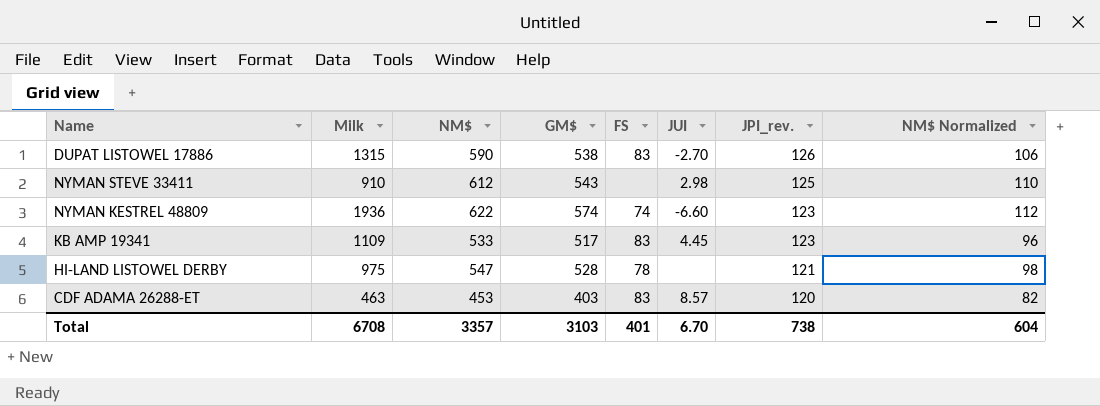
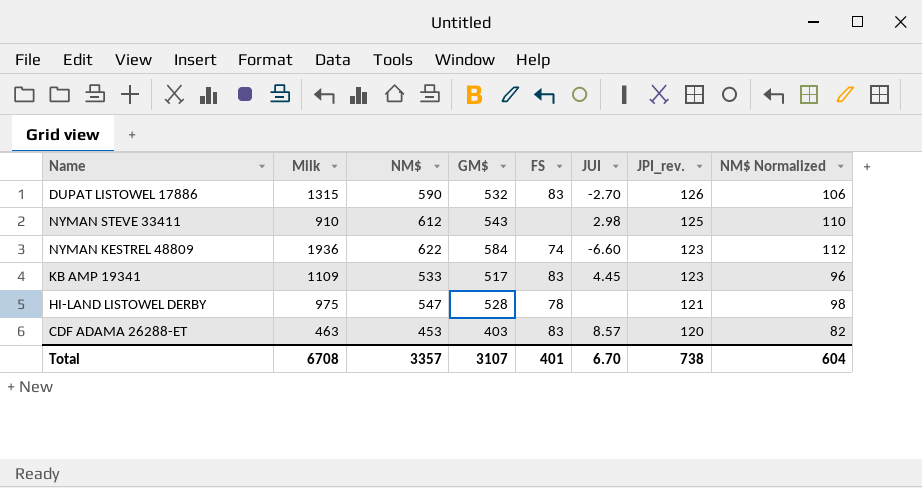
DUPAT LISTOWEL 17886 | GM$: 538 -> 532
NYMAN KESTREL 48809 | GM$: 574 -> 584
Total | GM$: 3103 -> 3107

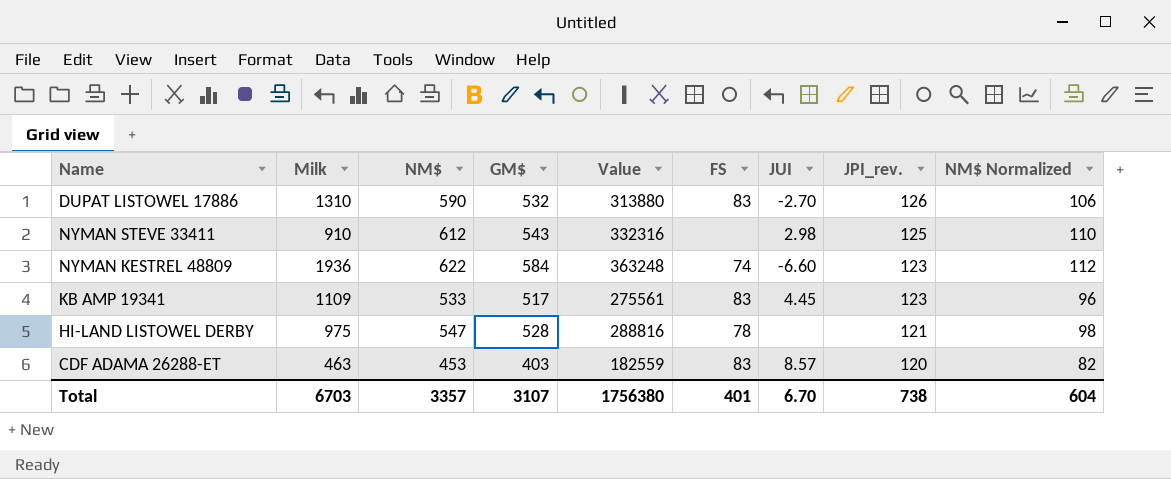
column Value | formula: none -> [NM$] * [GM$]
DUPAT LISTOWEL 17886 | Milk: 1315 -> 1310
Total | Milk: 6708 -> 6703

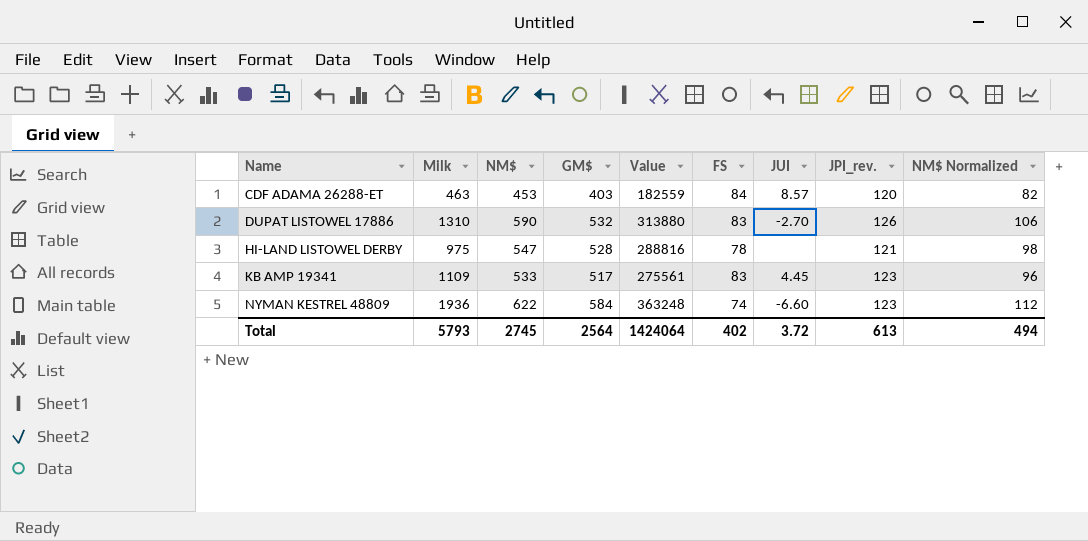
row order: JPI_rev. descending -> Name ascending
row NYMAN STEVE 33411: 910 | 612 | 543 | 332316 | none | 2.98 | 125 | 110 -> none
CDF ADAMA 26288-ET | FS: 83 -> 84
Total | Milk: 6703 -> 5793
Total | NM$: 3357 -> 2745
Total | GM$: 3107 -> 2564
Total | Value: 1756380 -> 1424064
Total | FS: 401 -> 402
Total | JUI: 6.70 -> 3.72
Total | JPI_rev.: 738 -> 613
Total | NM$ Normalized: 604 -> 494

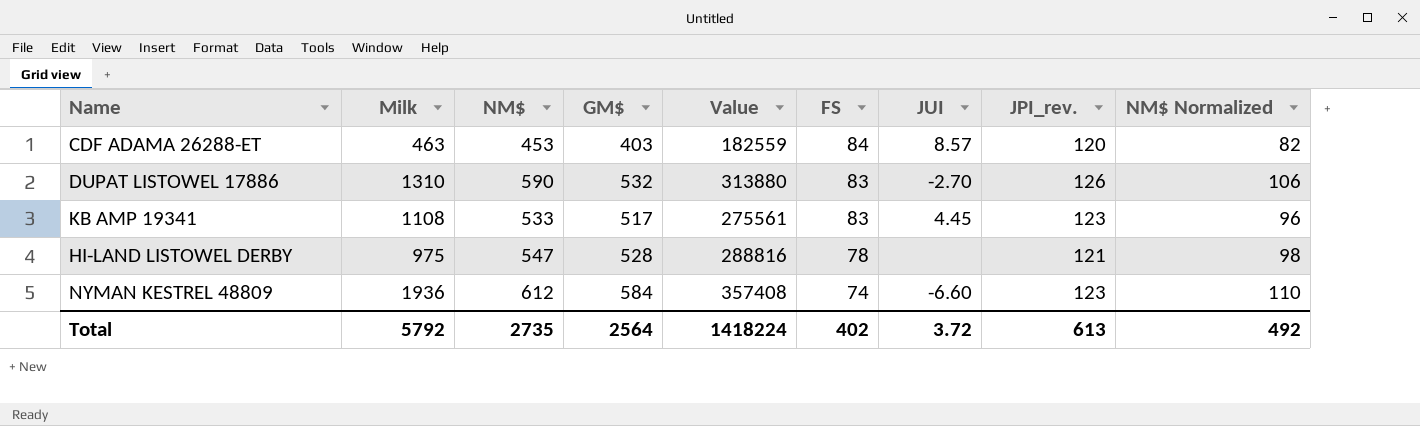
row order: Name ascending -> FS descending
KB AMP 19341 | Milk: 1109 -> 1108
NYMAN KESTREL 48809 | NM$: 622 -> 612
NYMAN KESTREL 48809 | Value: 363248 -> 357408
NYMAN KESTREL 48809 | NM$ Normalized: 112 -> 110
Total | Milk: 5793 -> 5792
Total | NM$: 2745 -> 2735
Total | Value: 1424064 -> 1418224
Total | NM$ Normalized: 494 -> 492

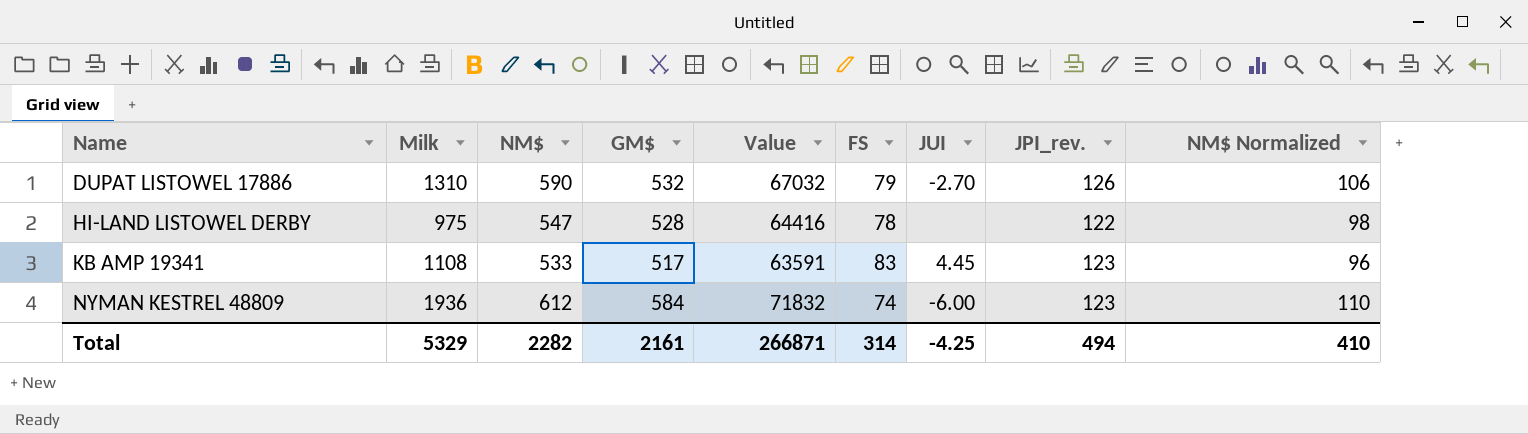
row order: FS descending -> Name ascending
column Value | formula: [NM$] * [GM$] -> [GM$] * [JPI_rev.]
row CDF ADAMA 26288-ET: 463 | 453 | 403 | 182559 | 84 | 8.57 | 120 | 82 -> none
DUPAT LISTOWEL 17886 | FS: 83 -> 79
HI-LAND LISTOWEL DERBY | JPI_rev.: 121 -> 122
NYMAN KESTREL 48809 | JUI: -6.60 -> -6.00
Total | Milk: 5792 -> 5329
Total | NM$: 2735 -> 2282
Total | GM$: 2564 -> 2161
Total | Value: 1418224 -> 266871
Total | FS: 402 -> 314
Total | JUI: 3.72 -> -4.25
Total | JPI_rev.: 613 -> 494
Total | NM$ Normalized: 492 -> 410

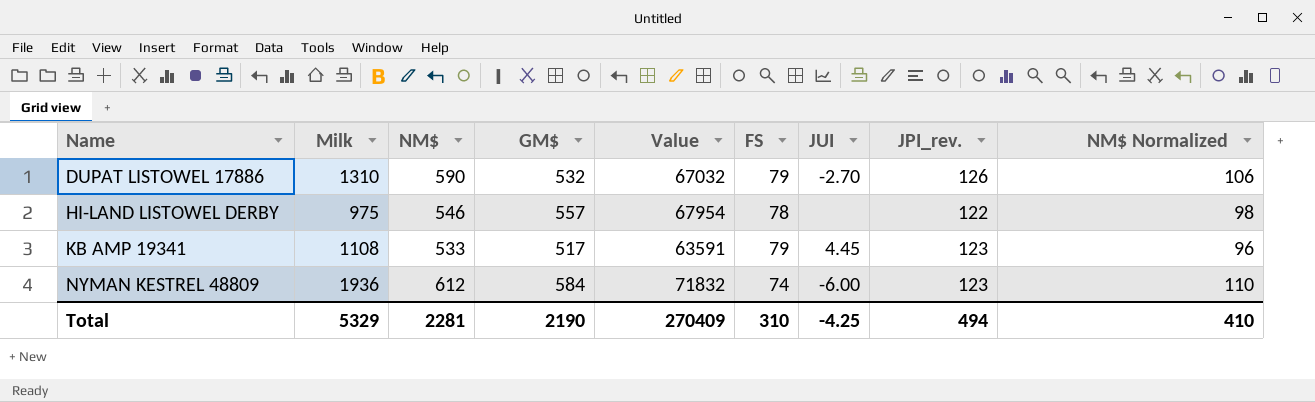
HI-LAND LISTOWEL DERBY | NM$: 547 -> 546
HI-LAND LISTOWEL DERBY | GM$: 528 -> 557
HI-LAND LISTOWEL DERBY | Value: 64416 -> 67954
KB AMP 19341 | FS: 83 -> 79
Total | NM$: 2282 -> 2281
Total | GM$: 2161 -> 2190
Total | Value: 266871 -> 270409
Total | FS: 314 -> 310

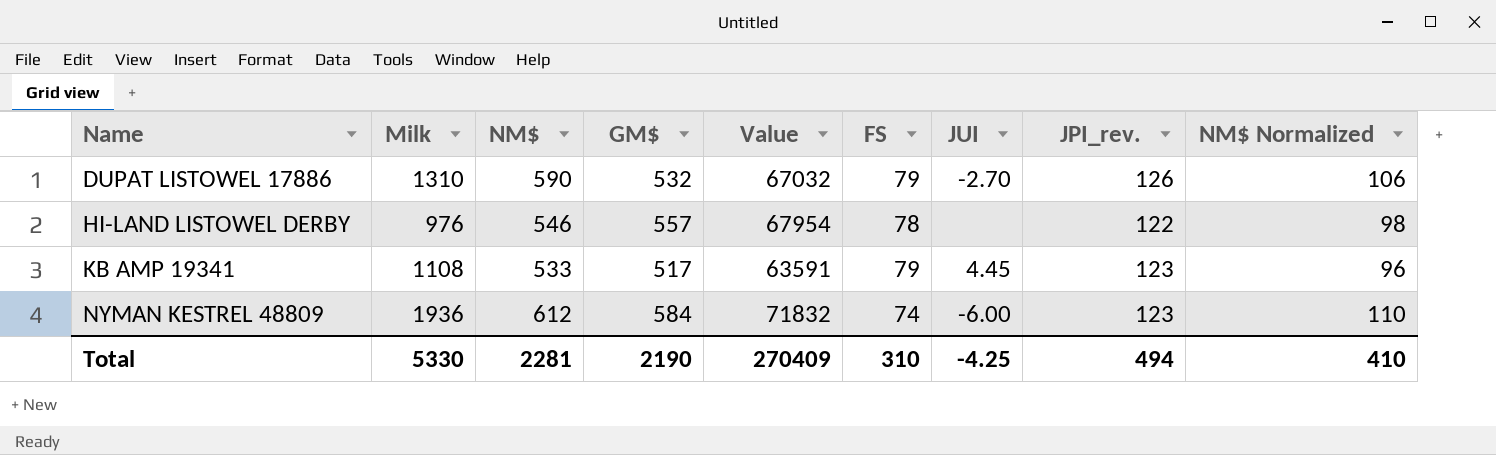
HI-LAND LISTOWEL DERBY | Milk: 975 -> 976
Total | Milk: 5329 -> 5330

